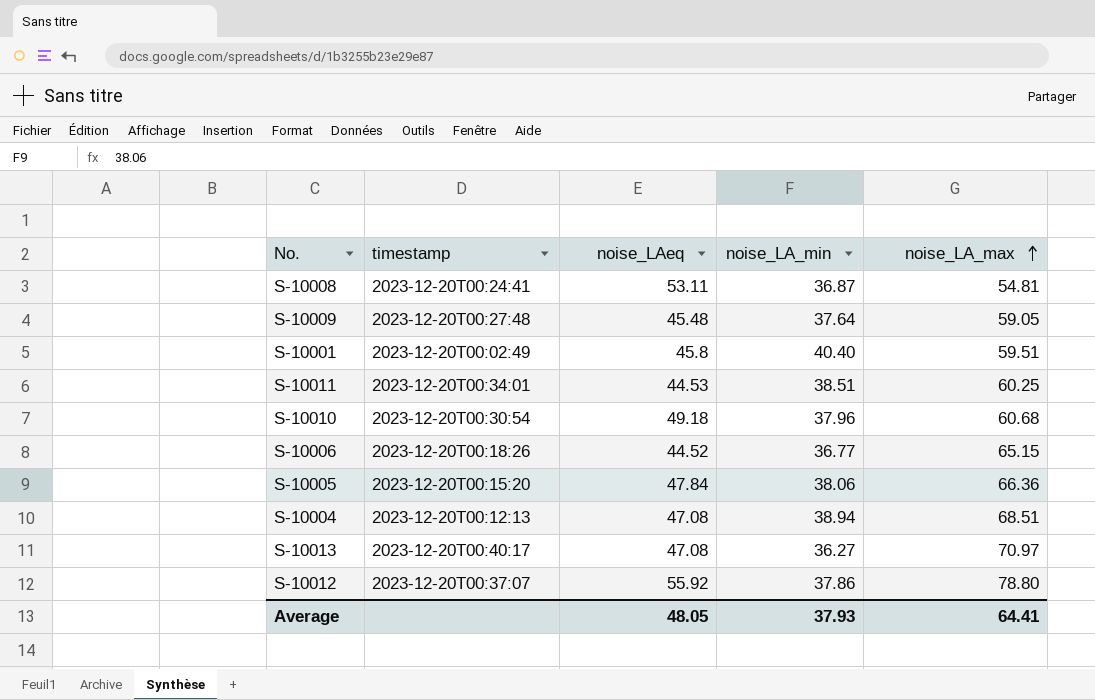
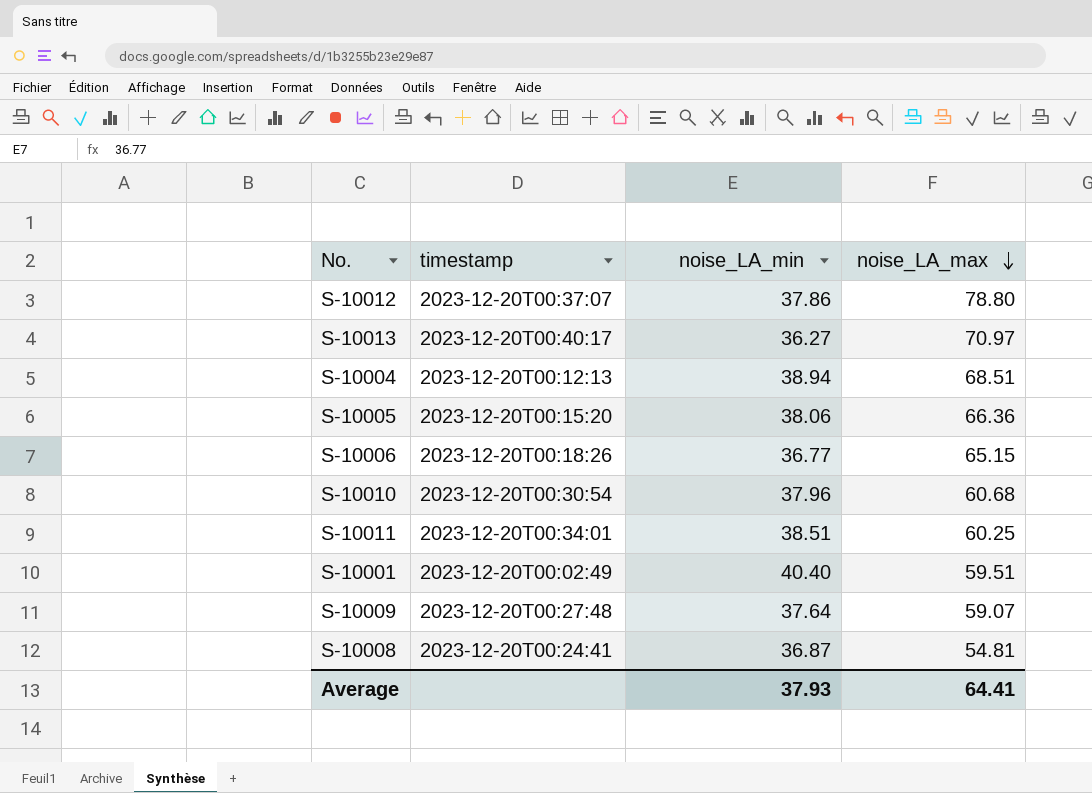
row order: noise_LA_max ascending -> noise_LA_max descending
column noise_LAeq | position: 3 -> none
S-10009 | noise_LA_max: 59.05 -> 59.07

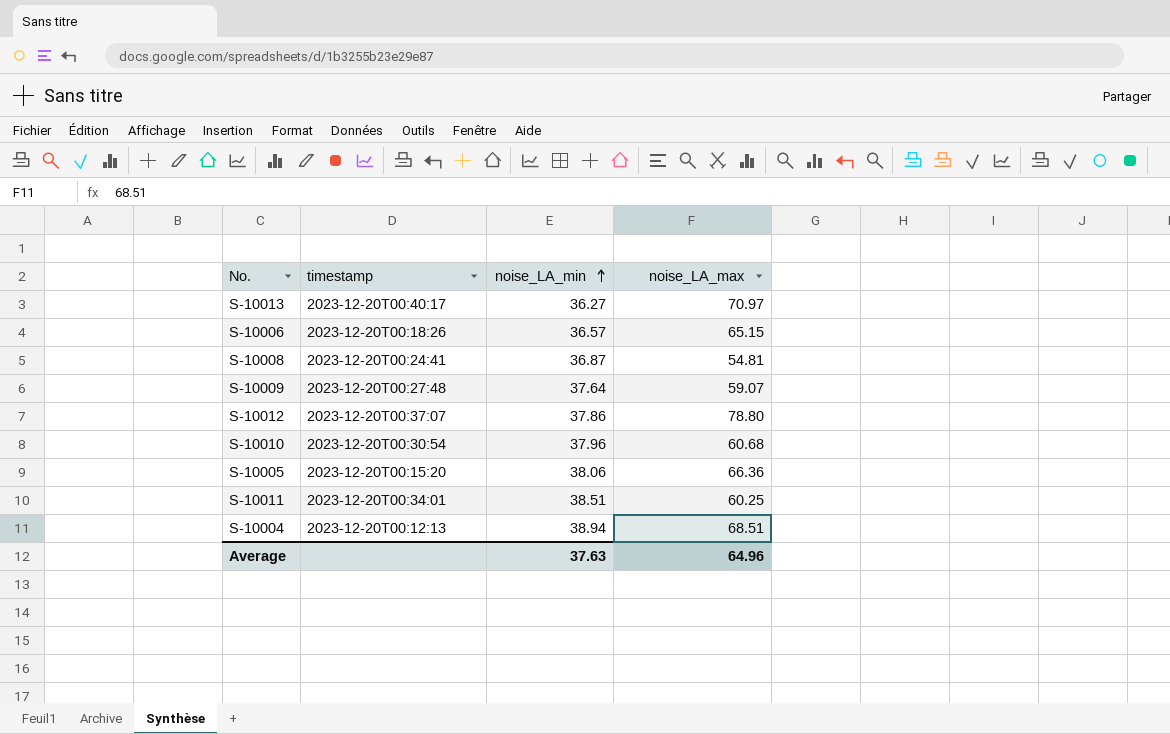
row order: noise_LA_max descending -> noise_LA_min ascending
row S-10001: 2023-12-20T00:02:49 | 40.40 | 59.51 -> none
S-10006 | noise_LA_min: 36.77 -> 36.57
Average | noise_LA_min: 37.93 -> 37.63
Average | noise_LA_max: 64.41 -> 64.96

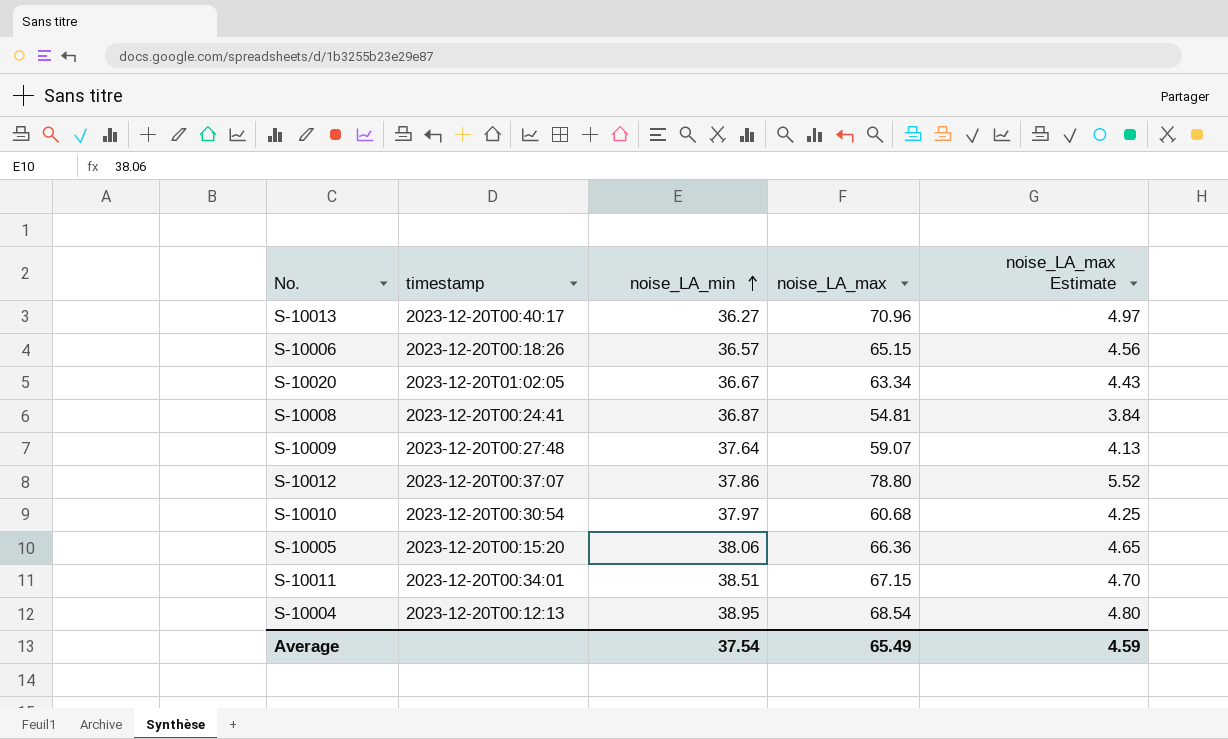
column noise_LA_max Estimate | formula: none -> [noise_LA_max] * 0.07
S-10013 | noise_LA_max: 70.97 -> 70.96
row S-10020: none -> 2023-12-20T01:02:05 | 36.67 | 63.34 | 4.43
S-10010 | noise_LA_min: 37.96 -> 37.97
S-10011 | noise_LA_max: 60.25 -> 67.15
S-10004 | noise_LA_min: 38.94 -> 38.95
S-10004 | noise_LA_max: 68.51 -> 68.54
Average | noise_LA_min: 37.63 -> 37.54
Average | noise_LA_max: 64.96 -> 65.49

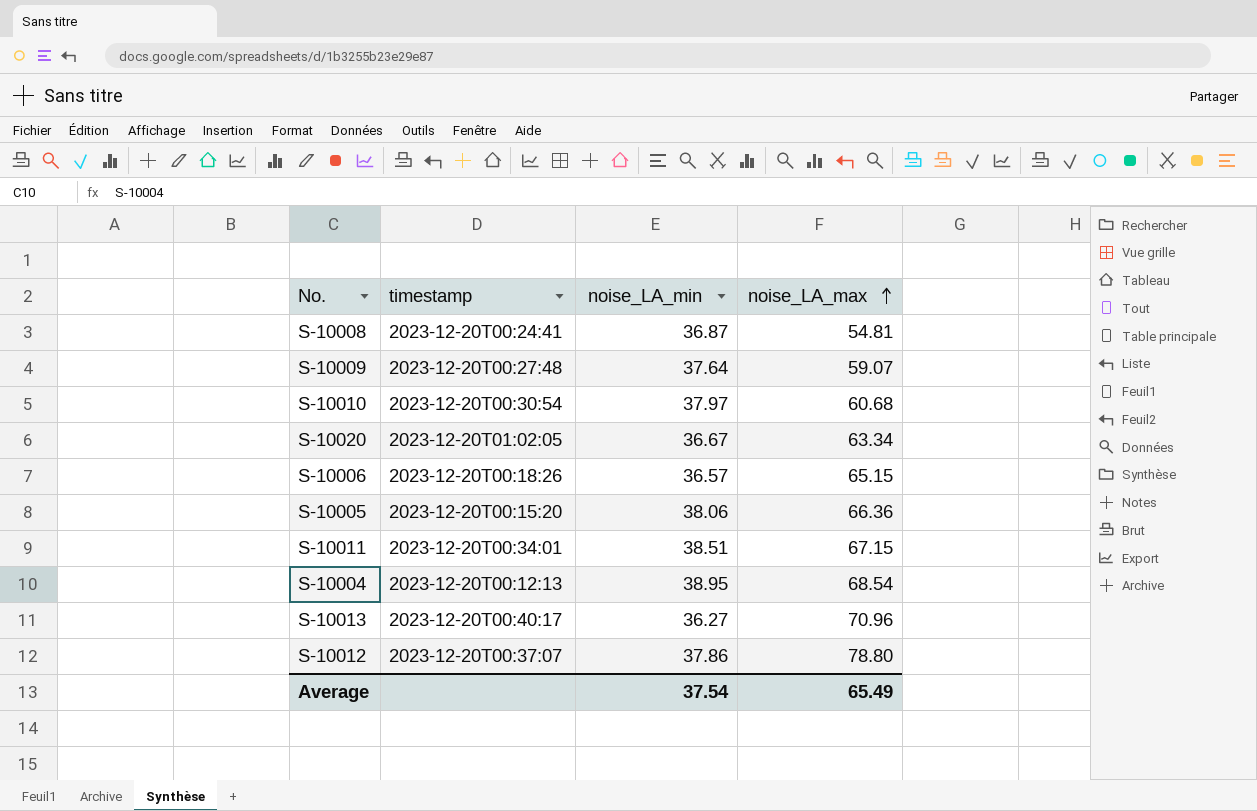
row order: noise_LA_min ascending -> noise_LA_max ascending
column noise_LA_max Estimate | formula: [noise_LA_max] * 0.07 -> none

